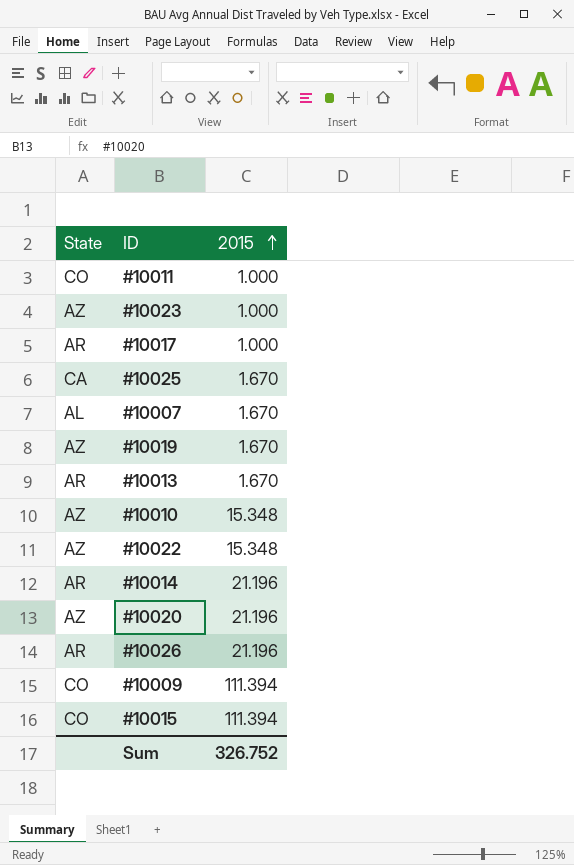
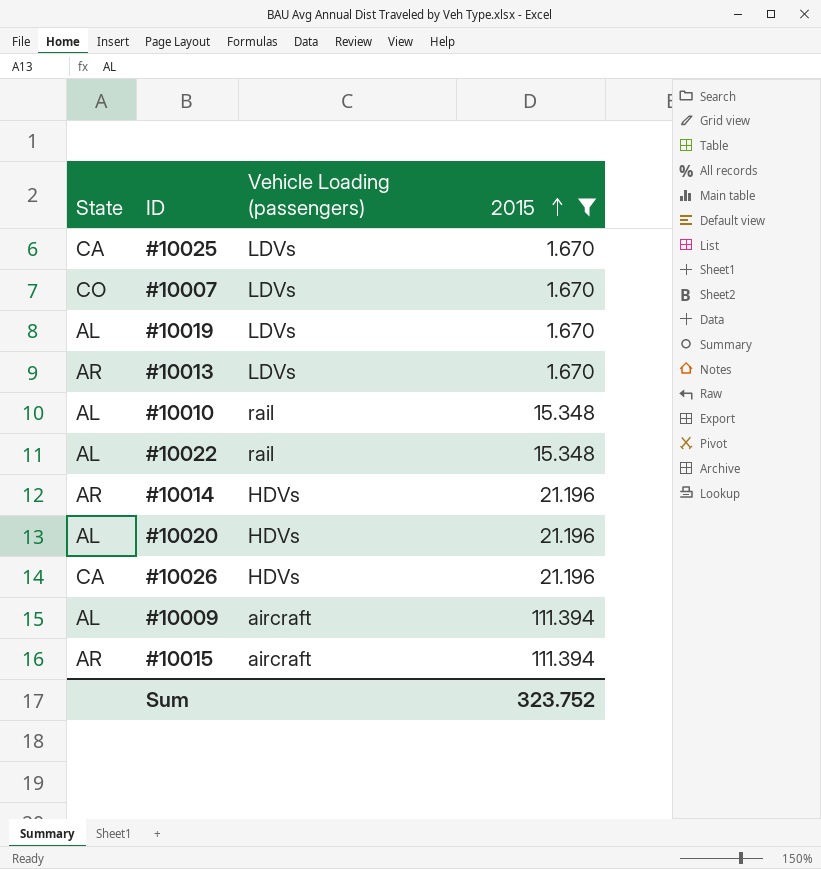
filter: none -> 2015 != 1.000
column Vehicle Loading (passengers) | position: none -> 3
#10007 | State: AL -> CO
#10019 | State: AZ -> AL
#10010 | State: AZ -> AL
#10022 | State: AZ -> AL
#10020 | State: AZ -> AL
#10026 | State: AR -> CA
#10009 | State: CO -> AL
#10015 | State: CO -> AR
Sum | 2015: 326.752 -> 323.752

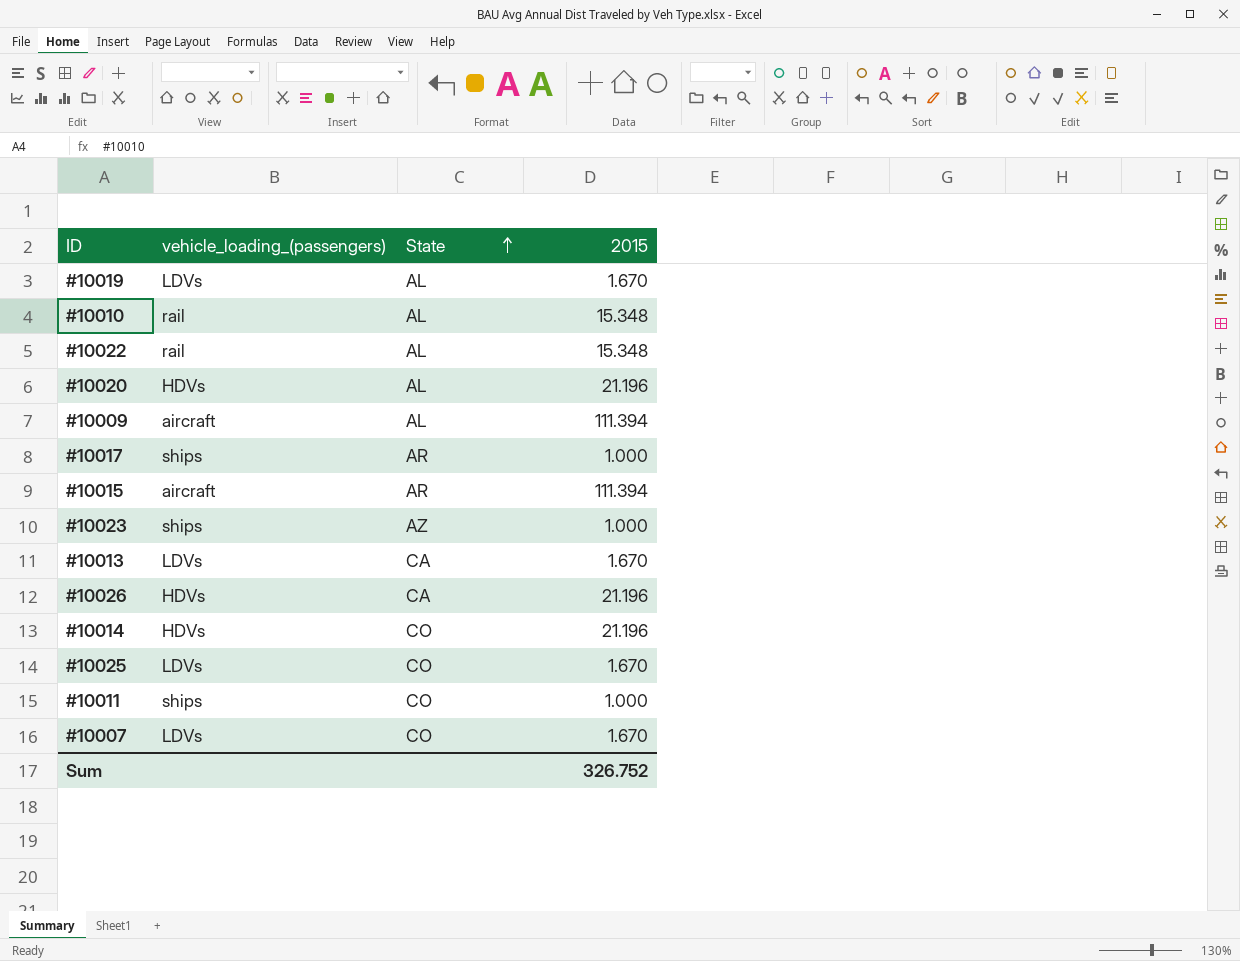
filter: 2015 != 1.000 -> none
row order: 2015 ascending -> State ascending
column name: Vehicle Loading (passengers) -> vehicle_loading_(passengers)
column State | position: 1 -> 3
#10013 | State: AR -> CA
#10014 | State: AR -> CO
#10025 | State: CA -> CO
Sum | 2015: 323.752 -> 326.752

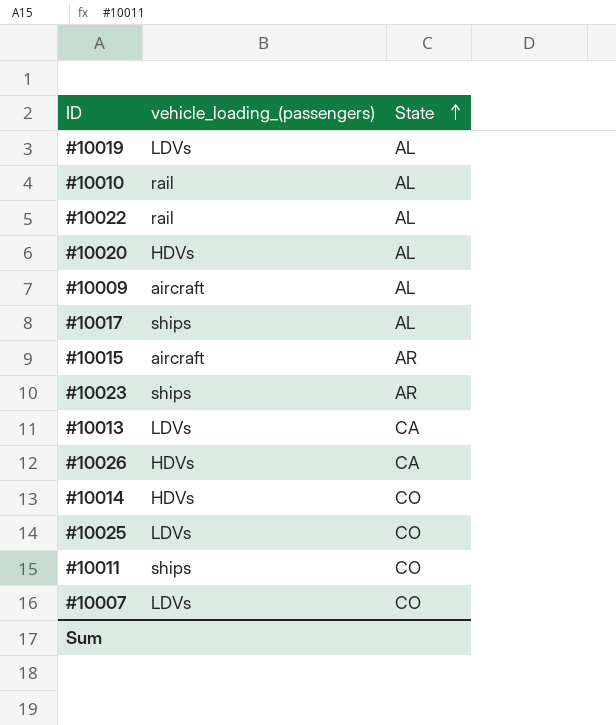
column 2015 | position: 4 -> none
#10017 | State: AR -> AL
#10023 | State: AZ -> AR

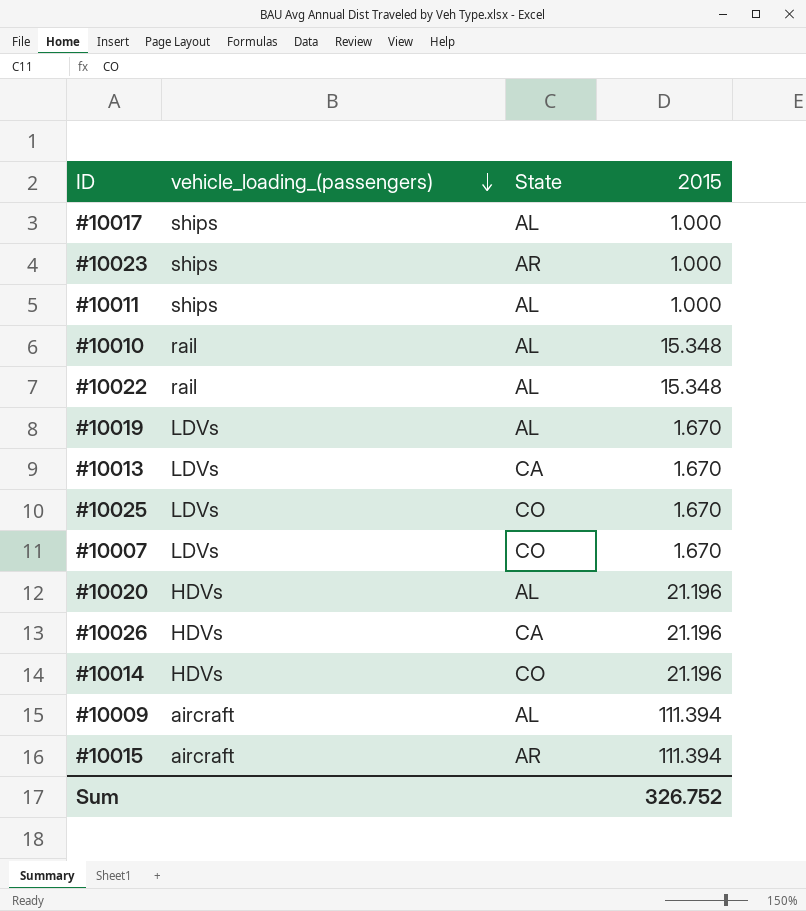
row order: State ascending -> vehicle_loading_(passengers) descending
column 2015 | position: none -> 4
#10011 | State: CO -> AL

